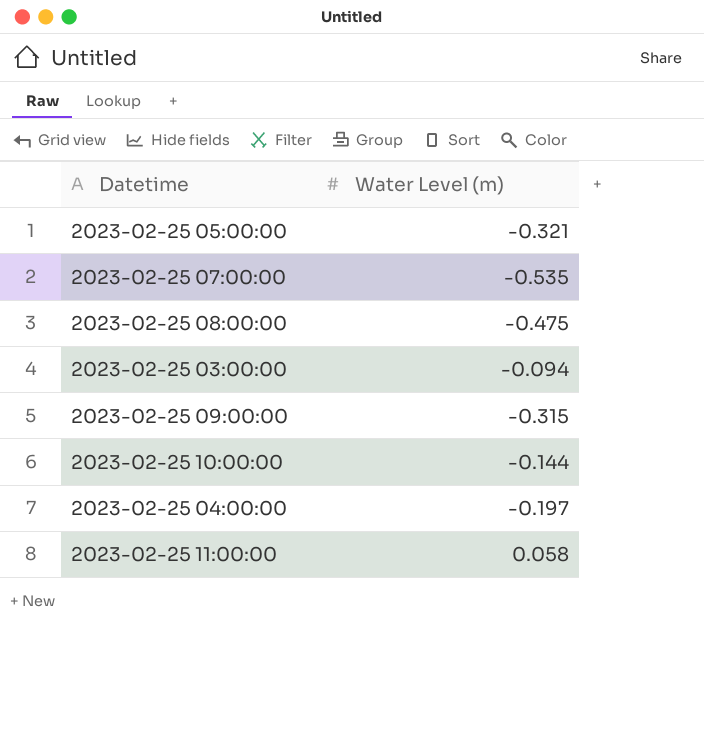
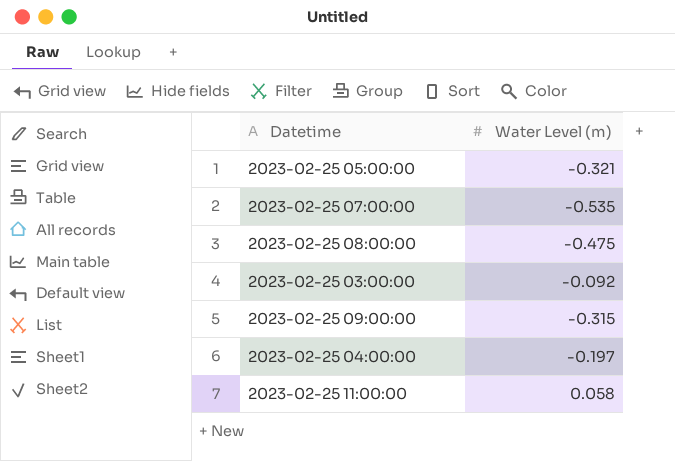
row 2023-02-25 10:00:00: -0.144 -> none
2023-02-25 03:00:00 | Water Level (m): -0.094 -> -0.092

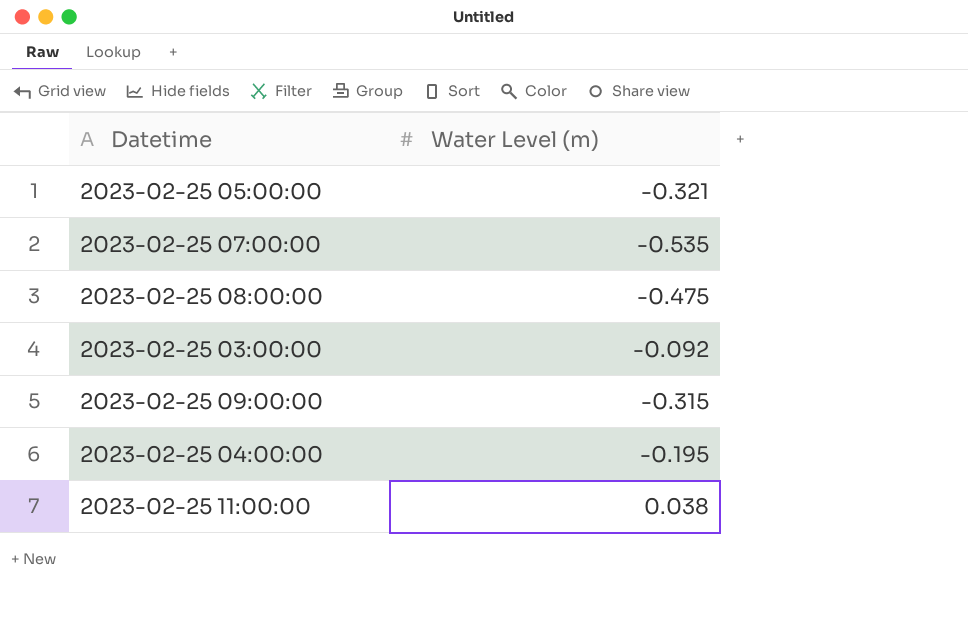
2023-02-25 04:00:00 | Water Level (m): -0.197 -> -0.195
2023-02-25 11:00:00 | Water Level (m): 0.058 -> 0.038

